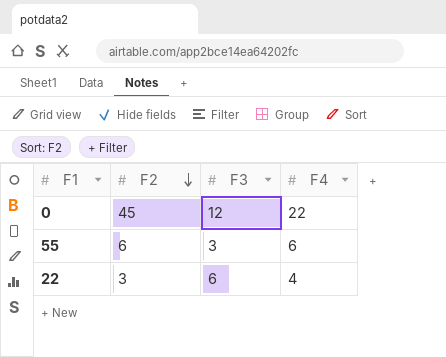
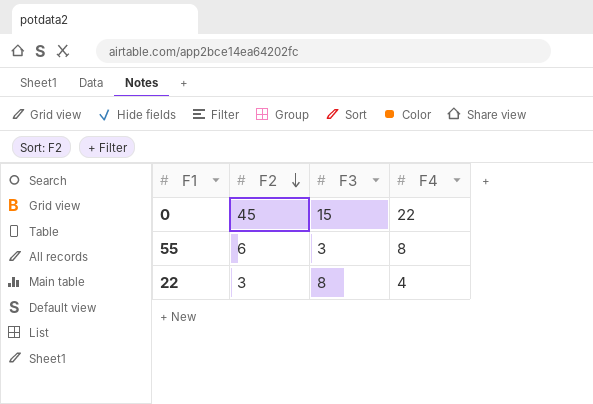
0 | F3: 12 -> 15
55 | F4: 6 -> 8
22 | F3: 6 -> 8

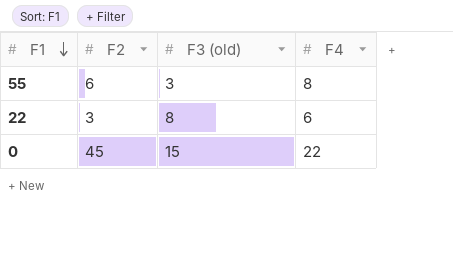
row order: F2 descending -> F1 descending
column name: F3 -> F3 (old)
22 | F4: 4 -> 6

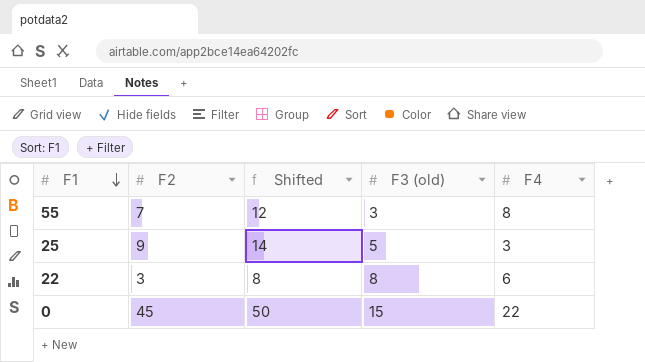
column Shifted | formula: none -> [F2] + 5
55 | F2: 6 -> 7
row 25: none -> 9 | 14 | 5 | 3

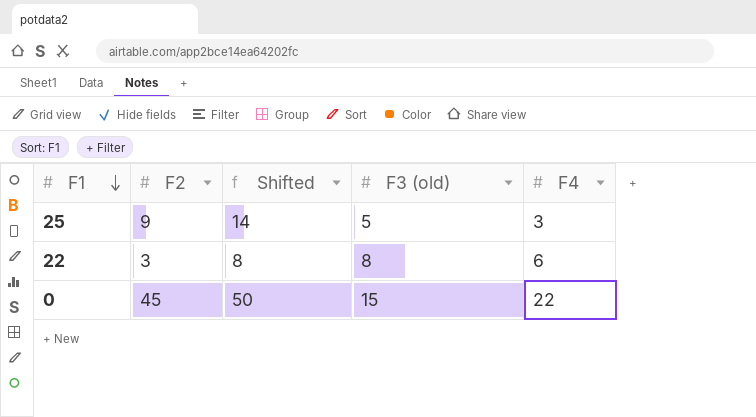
row 55: 7 | 12 | 3 | 8 -> none

